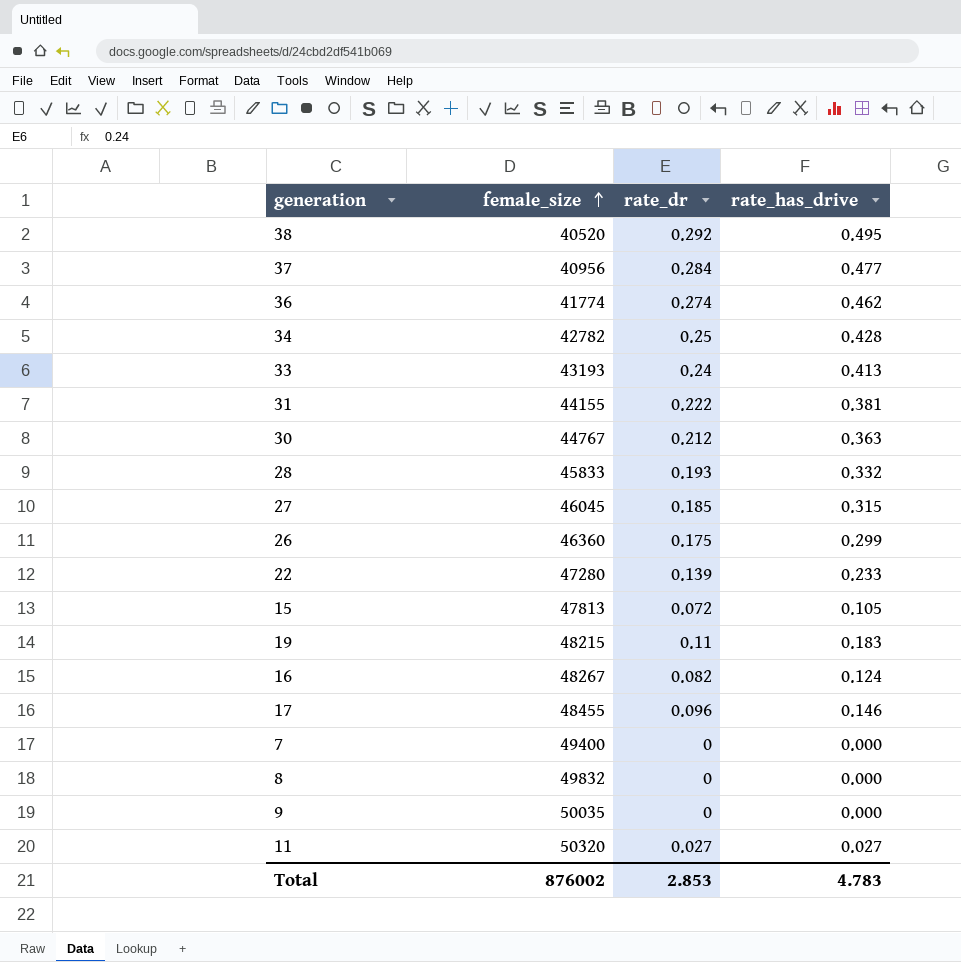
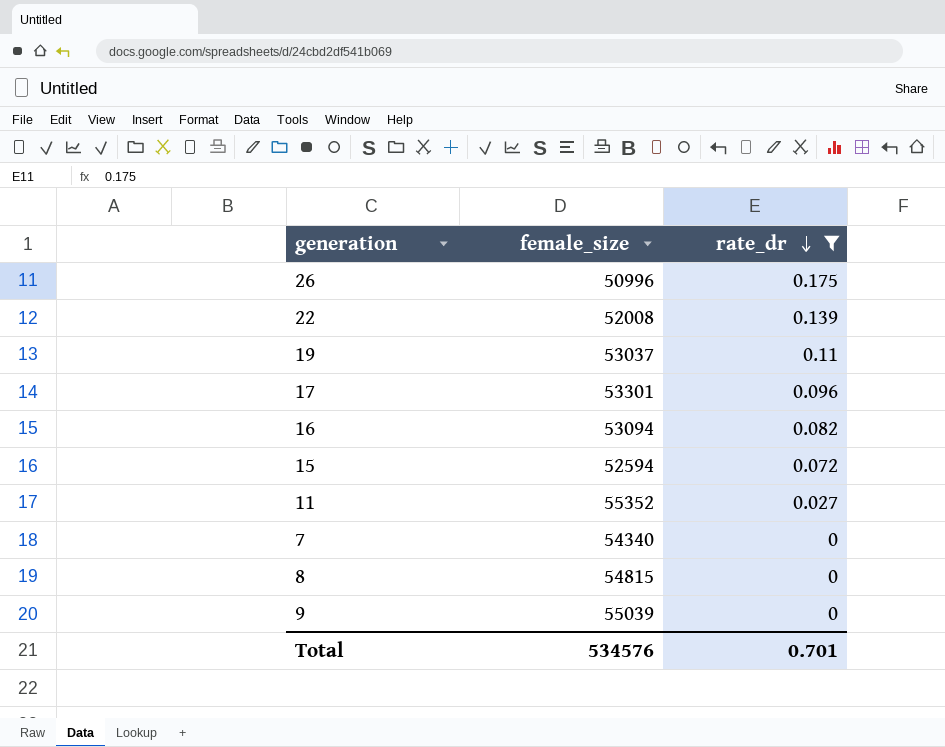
filter: none -> rate_dr <= 0.175
row order: female_size ascending -> rate_dr descending
column rate_has_drive | position: 4 -> none
26 | female_size: 46360 -> 50996
22 | female_size: 47280 -> 52008
19 | female_size: 48215 -> 53037
17 | female_size: 48455 -> 53301
16 | female_size: 48267 -> 53094
15 | female_size: 47813 -> 52594
11 | female_size: 50320 -> 55352
7 | female_size: 49400 -> 54340
8 | female_size: 49832 -> 54815
9 | female_size: 50035 -> 55039
Total | female_size: 876002 -> 534576
Total | rate_dr: 2.853 -> 0.701

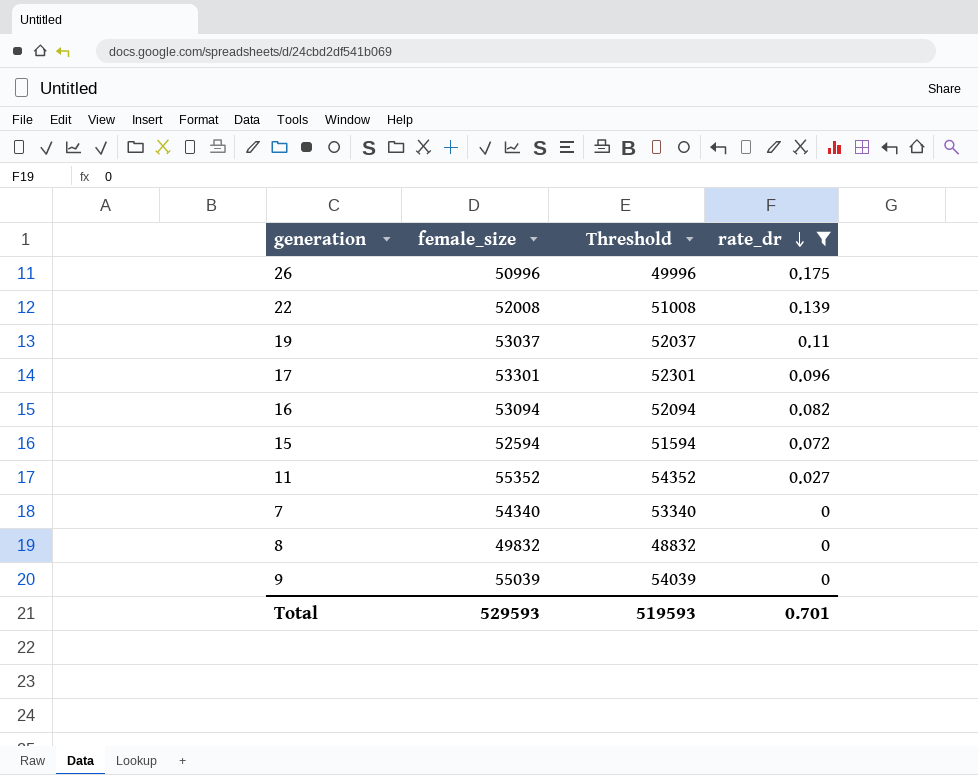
column Threshold | formula: none -> [female_size] - 1000
8 | female_size: 54815 -> 49832
Total | female_size: 534576 -> 529593

